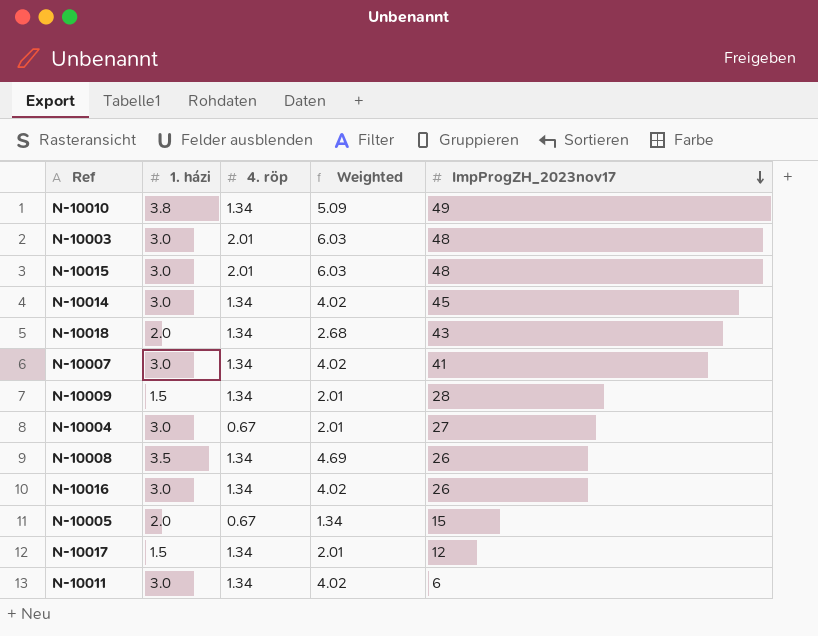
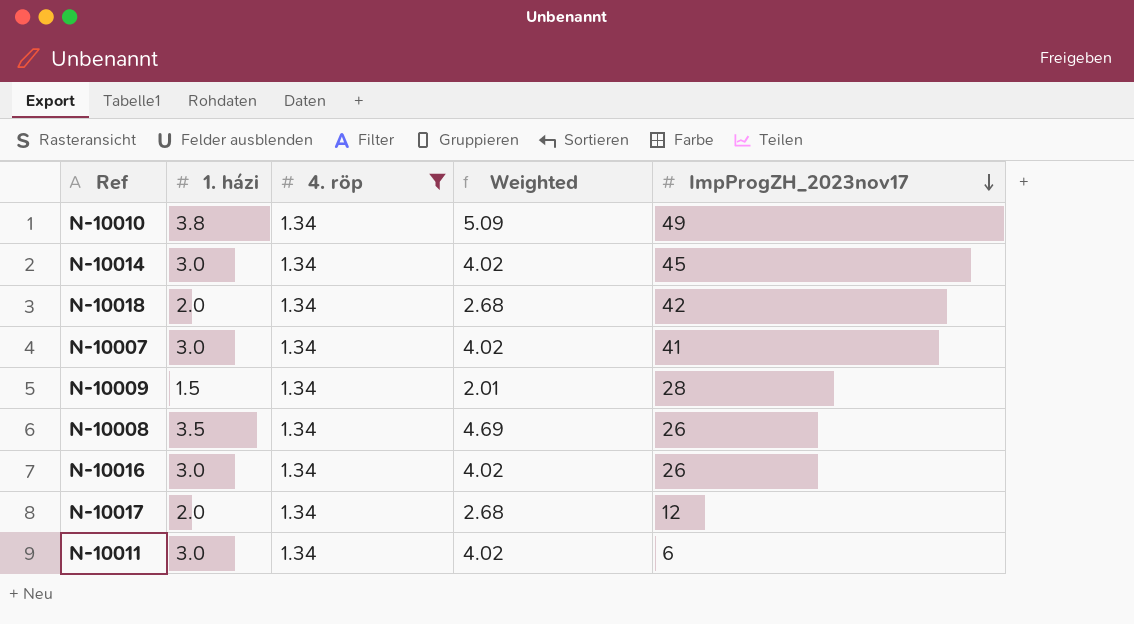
filter: none -> 4. röp = 1.34
N-10018 | ImpProgZH_2023nov17: 43 -> 42
N-10017 | 1. házi: 1.5 -> 2.0
N-10017 | Weighted: 2.01 -> 2.68

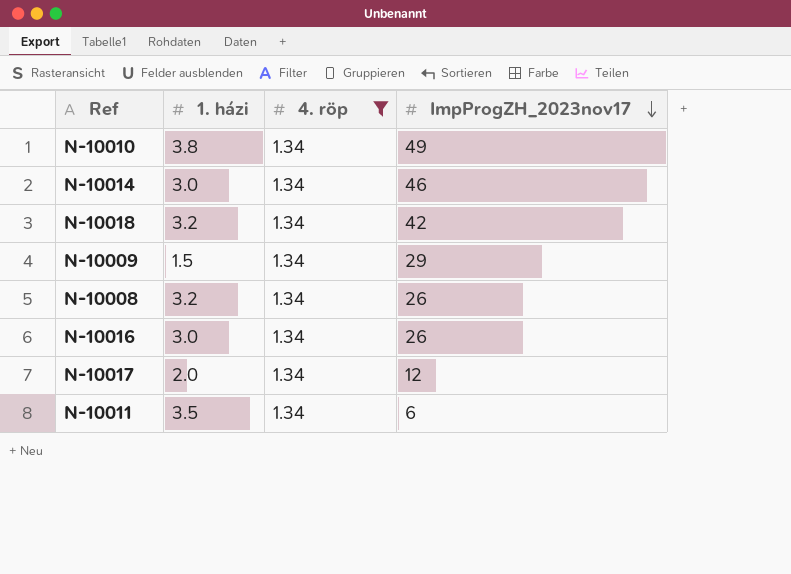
column Weighted | formula: [1. házi] * [4. röp] -> none
row N-10007: 3.0 | 1.34 | 4.02 | 41 -> none
N-10014 | ImpProgZH_2023nov17: 45 -> 46
N-10018 | 1. házi: 2.0 -> 3.2
N-10009 | ImpProgZH_2023nov17: 28 -> 29
N-10008 | 1. házi: 3.5 -> 3.2
N-10011 | 1. házi: 3.0 -> 3.5

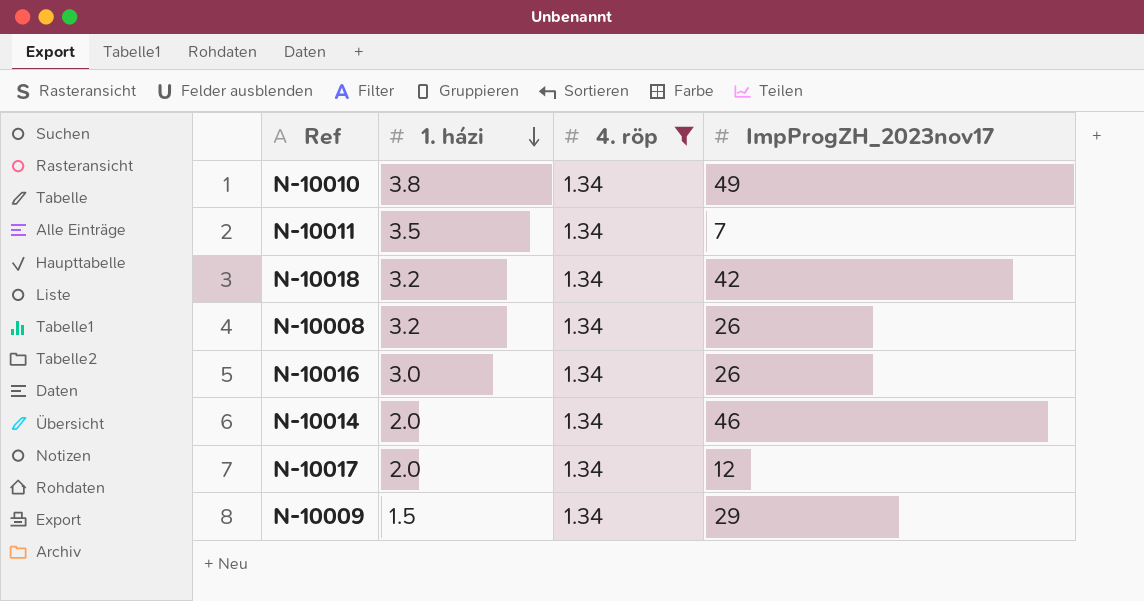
row order: ImpProgZH_2023nov17 descending -> 1. házi descending
N-10011 | ImpProgZH_2023nov17: 6 -> 7
N-10014 | 1. házi: 3.0 -> 2.0

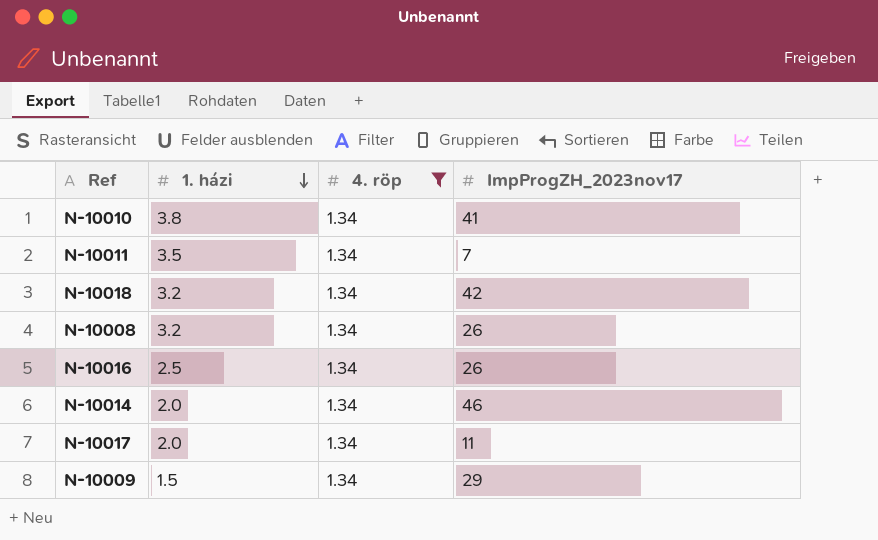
N-10010 | ImpProgZH_2023nov17: 49 -> 41
N-10016 | 1. házi: 3.0 -> 2.5
N-10017 | ImpProgZH_2023nov17: 12 -> 11

